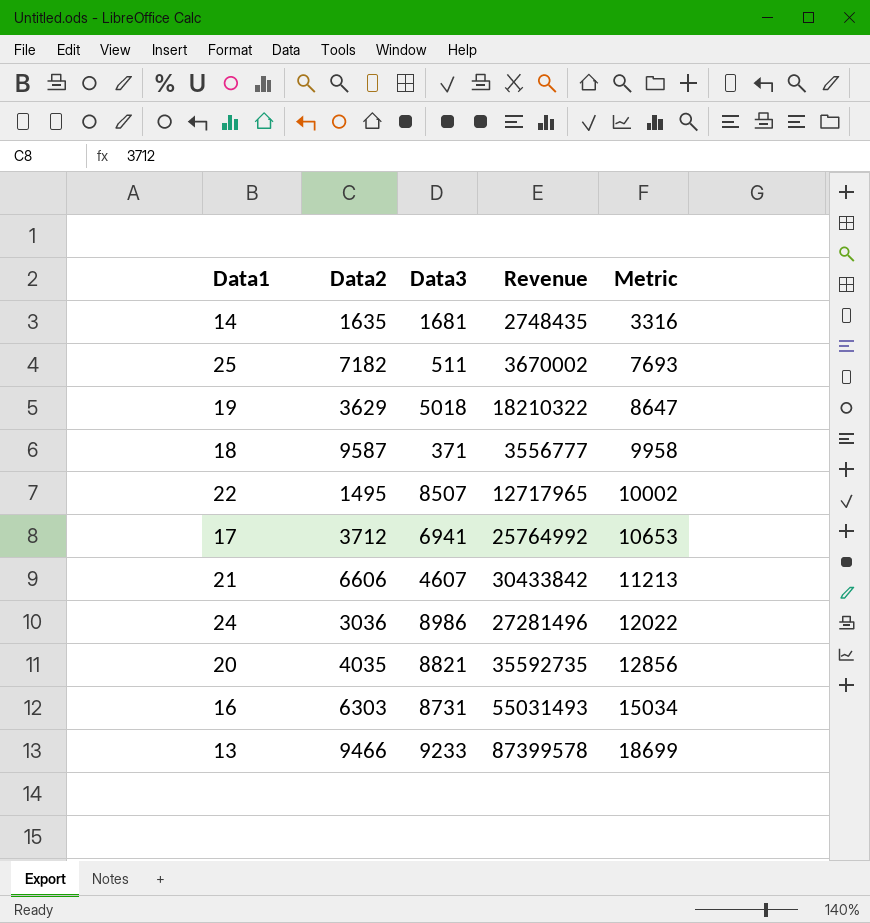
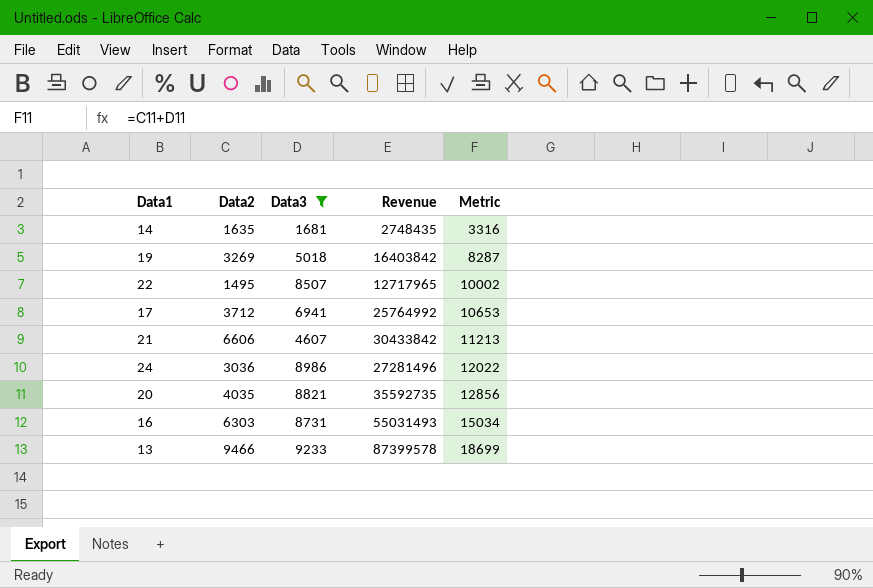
filter: none -> Data3 >= 1681
19 | Data2: 3629 -> 3269
19 | Revenue: 18210322 -> 16403842
19 | Metric: 8647 -> 8287

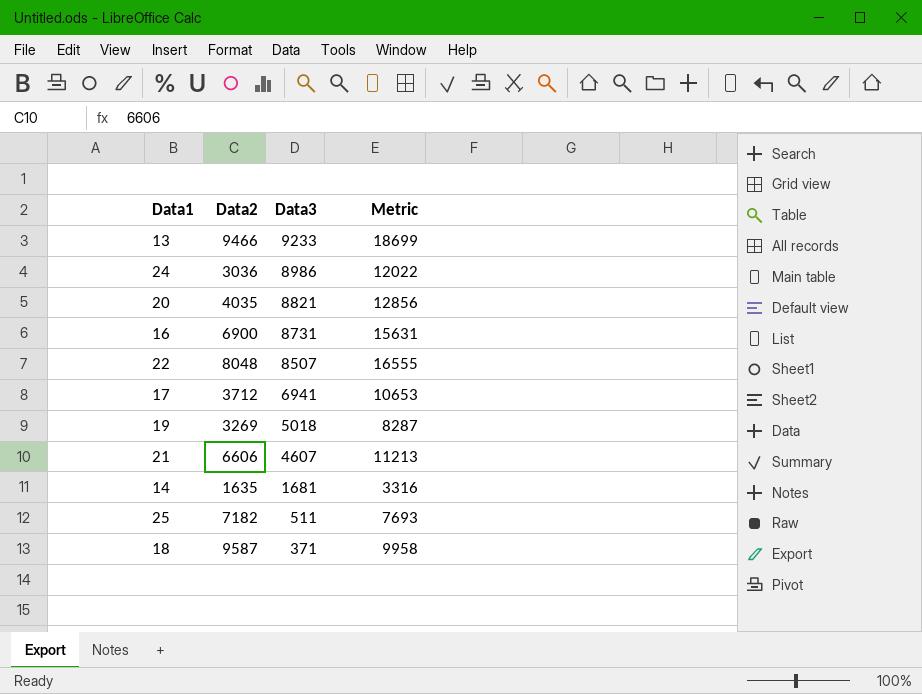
filter: Data3 >= 1681 -> none
row order: Metric ascending -> Data3 descending
column Revenue | formula: [Data2] * [Data3] -> none
16 | Data2: 6303 -> 6900
16 | Metric: 15034 -> 15631
22 | Data2: 1495 -> 8048
22 | Metric: 10002 -> 16555

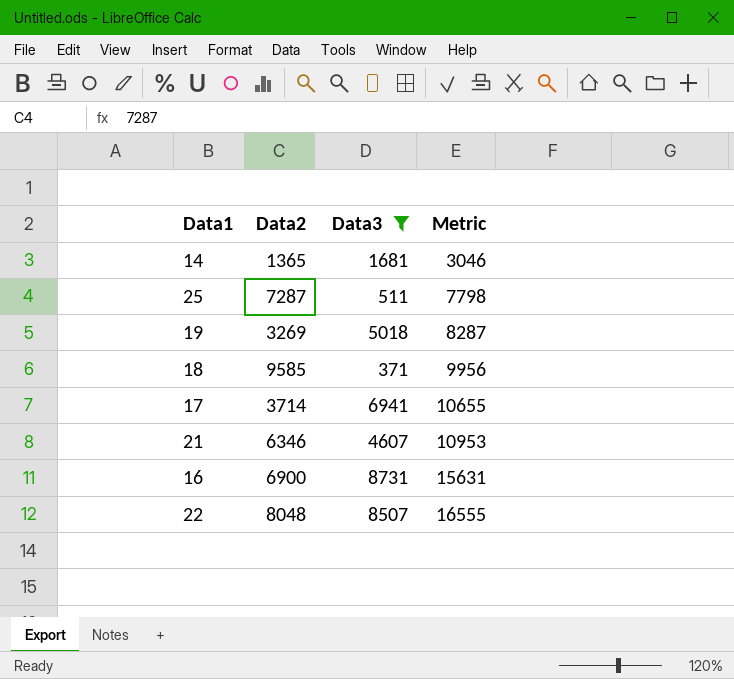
filter: none -> Data3 <= 8731
row order: Data3 descending -> Metric ascending
14 | Data2: 1635 -> 1365
14 | Metric: 3316 -> 3046
25 | Data2: 7182 -> 7287
25 | Metric: 7693 -> 7798
18 | Data2: 9587 -> 9585
18 | Metric: 9958 -> 9956
17 | Data2: 3712 -> 3714
17 | Metric: 10653 -> 10655
21 | Data2: 6606 -> 6346
21 | Metric: 11213 -> 10953

